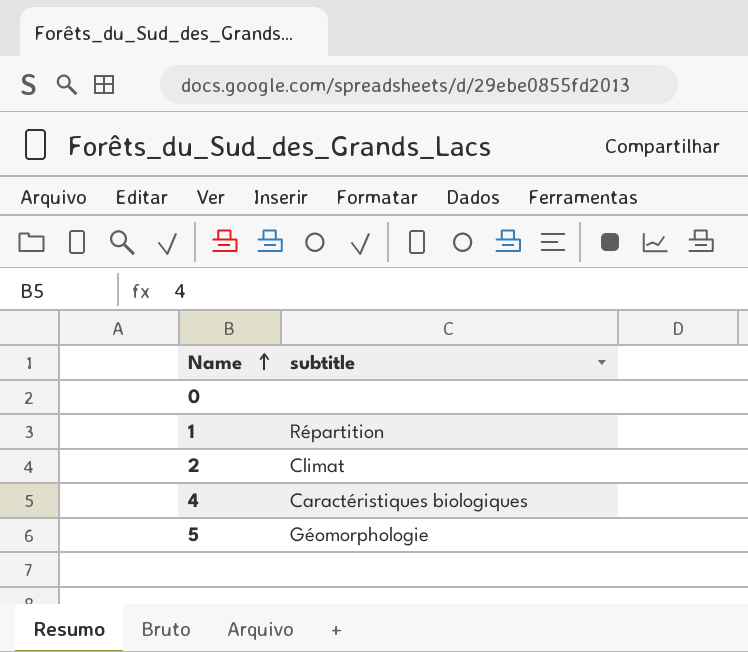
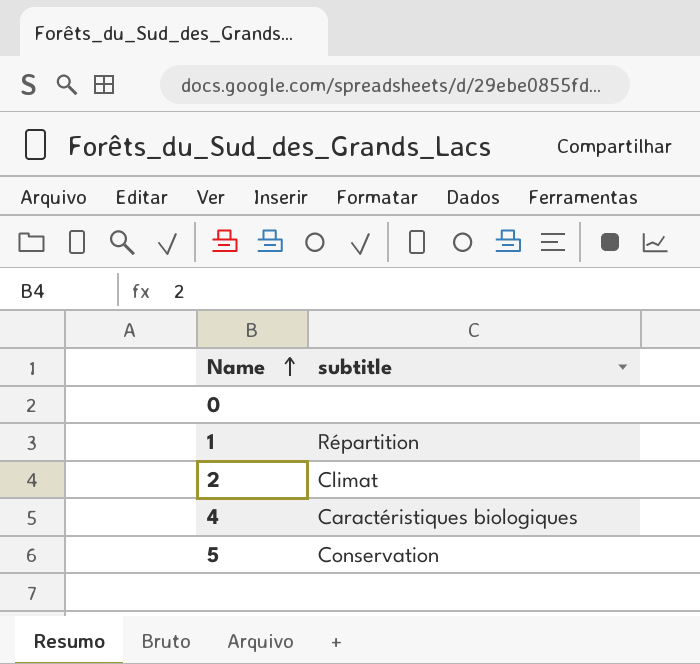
5 | subtitle: Géomorphologie -> Conservation

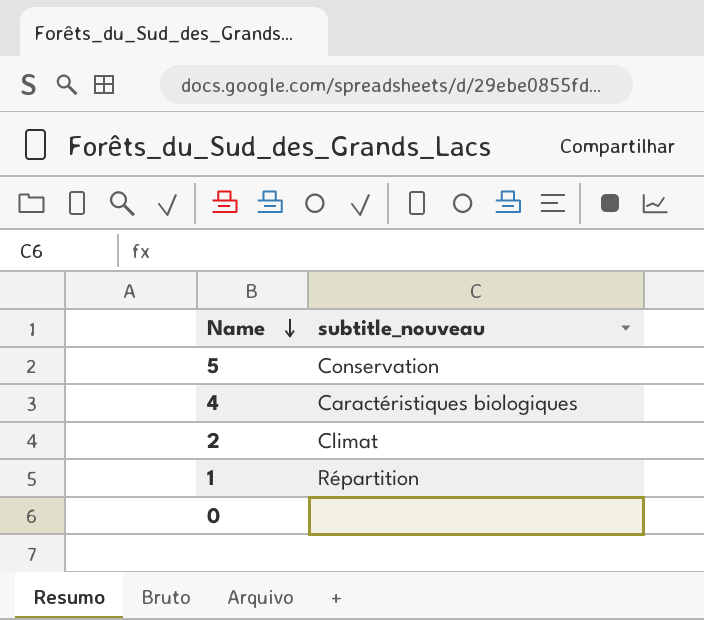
row order: Name ascending -> Name descending
column name: subtitle -> subtitle_nouveau

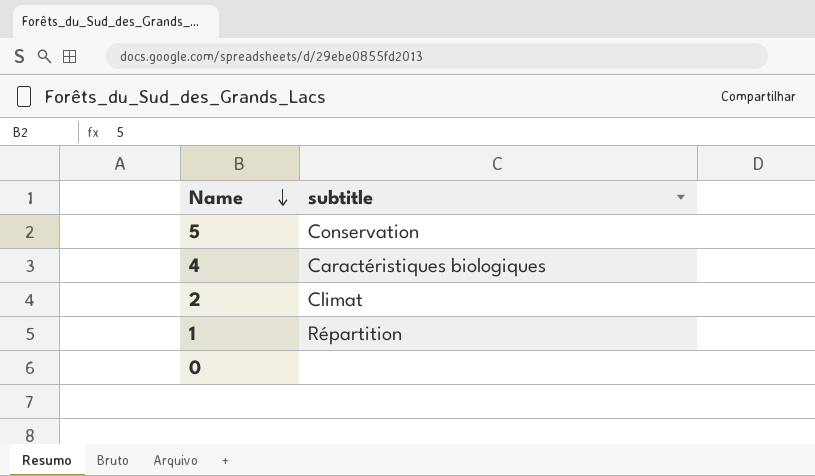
column name: subtitle_nouveau -> subtitle

